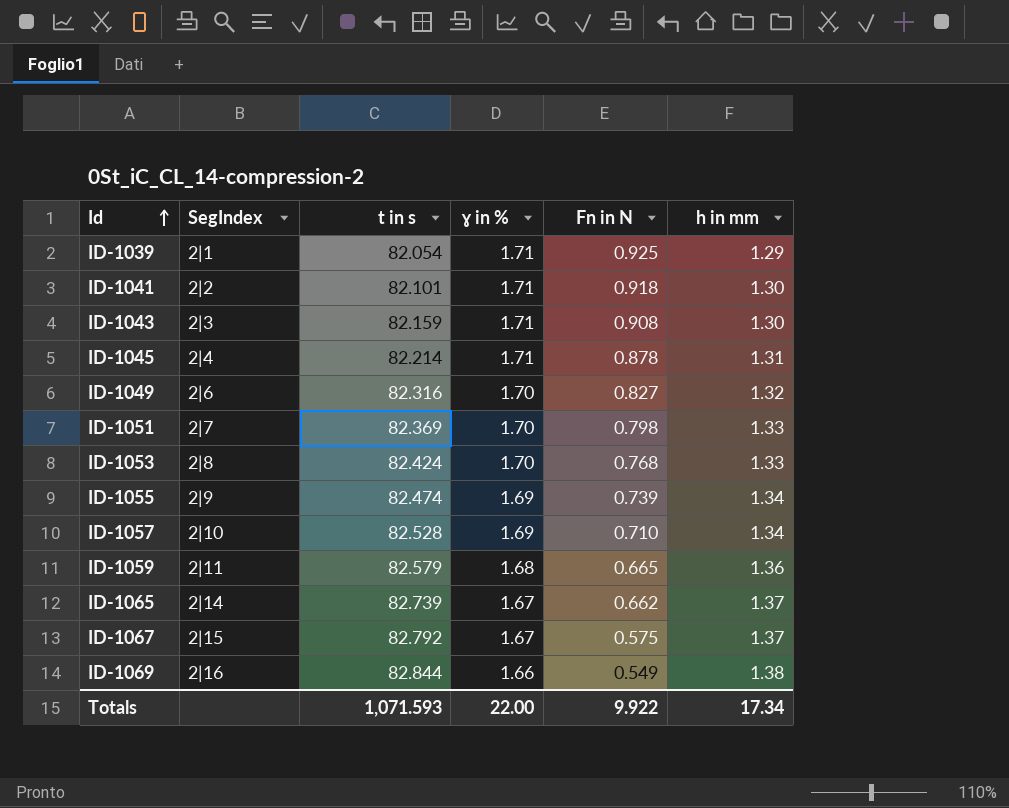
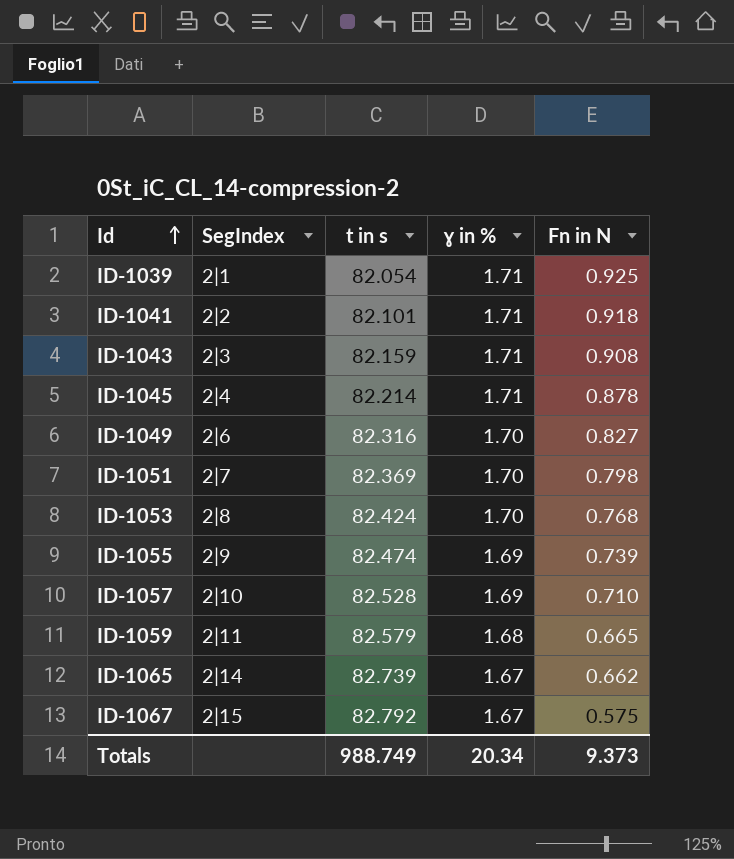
column h in mm | position: 6 -> none
row ID-1069: 2|16 | 82.844 | 1.66 | 0.549 | 1.38 -> none
Totals | t in s: 1,071.593 -> 988.749
Totals | ɣ in %: 22.00 -> 20.34
Totals | Fn in N: 9.922 -> 9.373

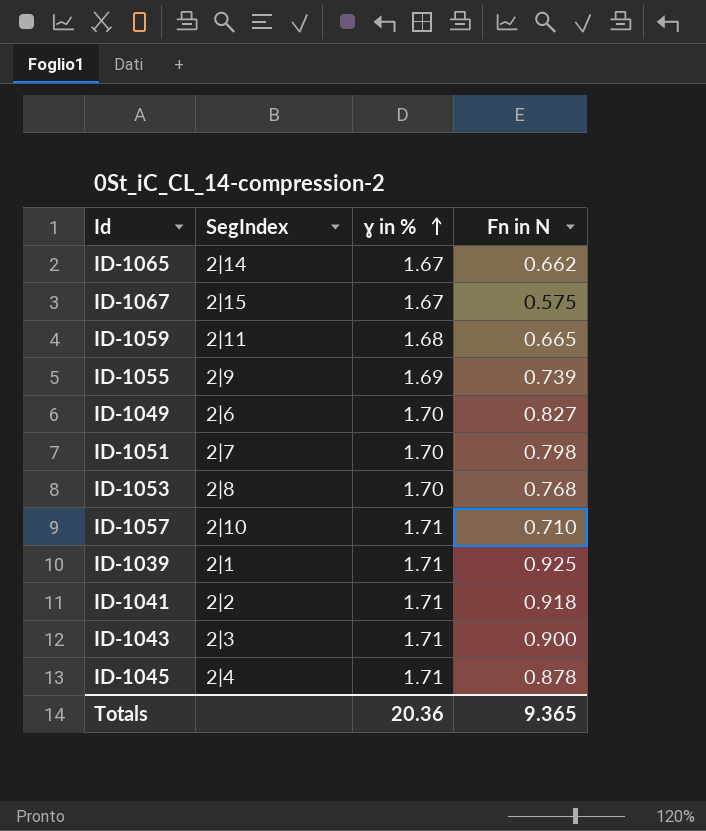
row order: Id ascending -> ɣ in % ascending
column t in s | position: 3 -> none
ID-1057 | ɣ in %: 1.69 -> 1.71
ID-1043 | Fn in N: 0.908 -> 0.900
Totals | ɣ in %: 20.34 -> 20.36
Totals | Fn in N: 9.373 -> 9.365

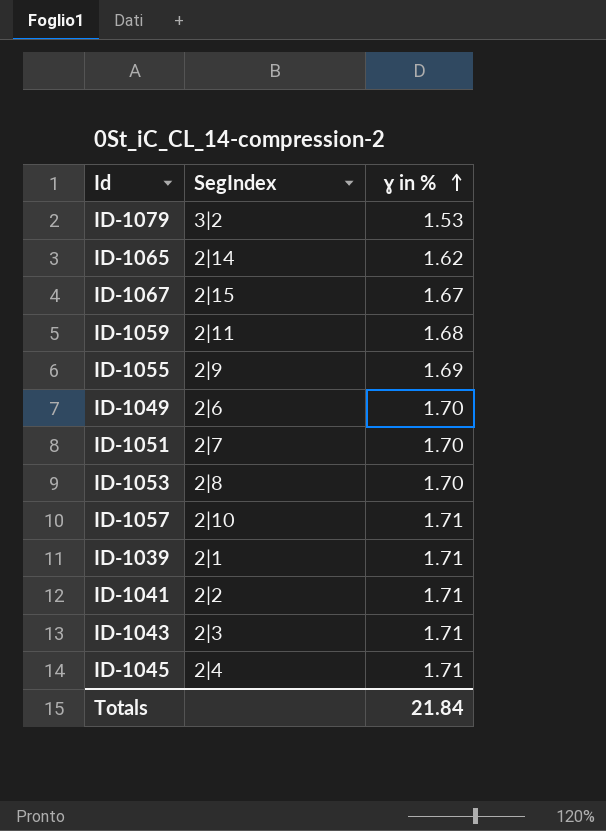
column Fn in N | position: 4 -> none
row ID-1079: none -> 3|2 | 1.53
ID-1065 | ɣ in %: 1.67 -> 1.62
Totals | ɣ in %: 20.36 -> 21.84

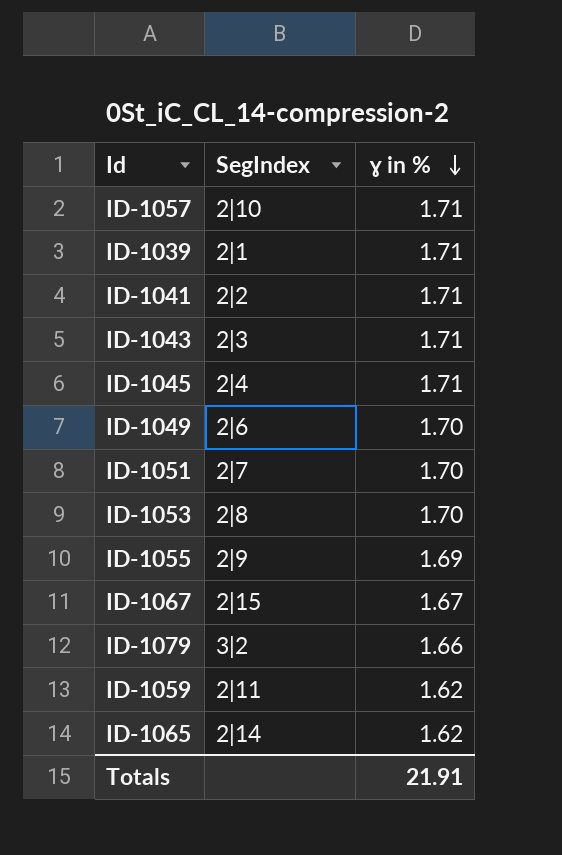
row order: ɣ in % ascending -> ɣ in % descending
ID-1079 | ɣ in %: 1.53 -> 1.66
ID-1059 | ɣ in %: 1.68 -> 1.62
Totals | ɣ in %: 21.84 -> 21.91

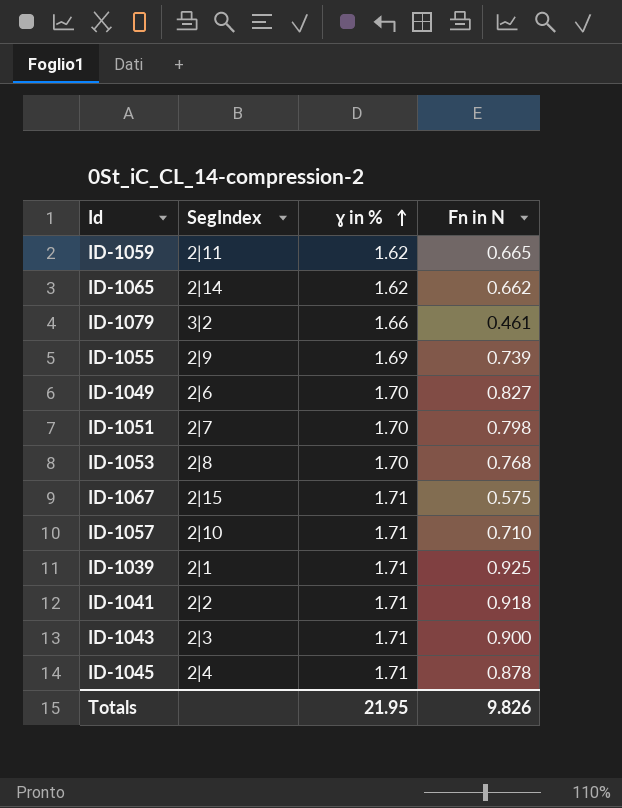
row order: ɣ in % descending -> ɣ in % ascending
column Fn in N | position: none -> 4
ID-1067 | ɣ in %: 1.67 -> 1.71
Totals | ɣ in %: 21.91 -> 21.95

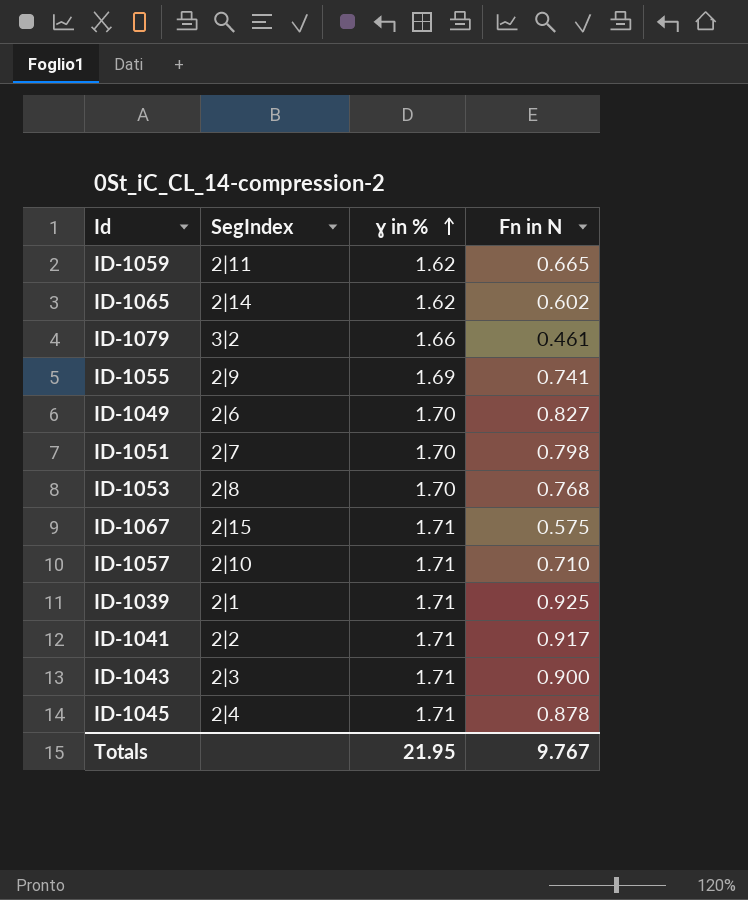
ID-1065 | Fn in N: 0.662 -> 0.602
ID-1055 | Fn in N: 0.739 -> 0.741
ID-1041 | Fn in N: 0.918 -> 0.917
Totals | Fn in N: 9.826 -> 9.767

